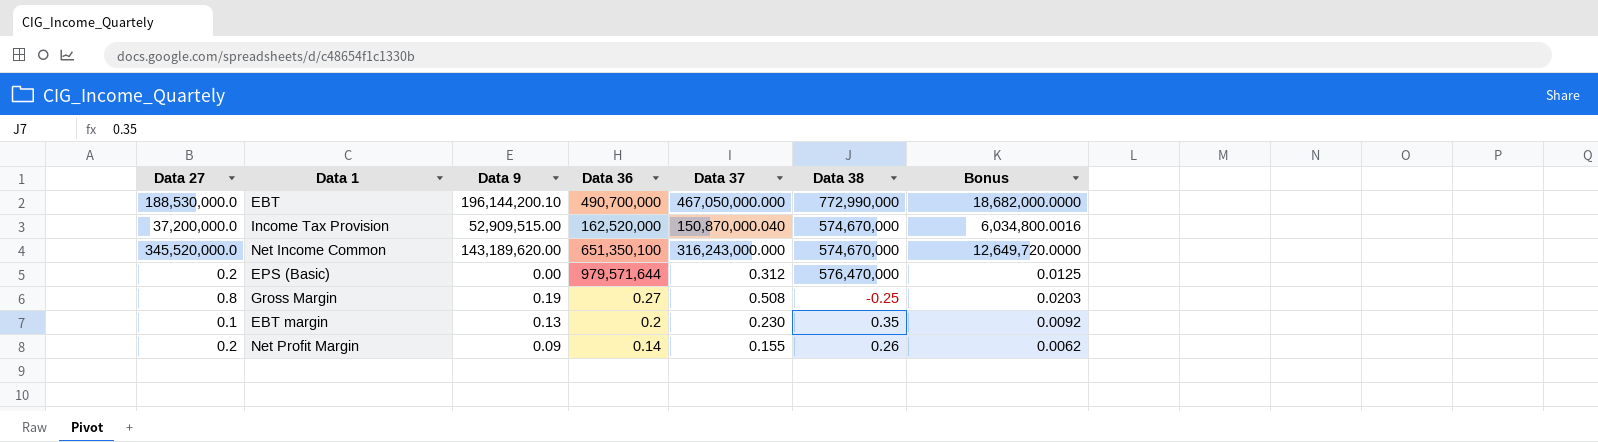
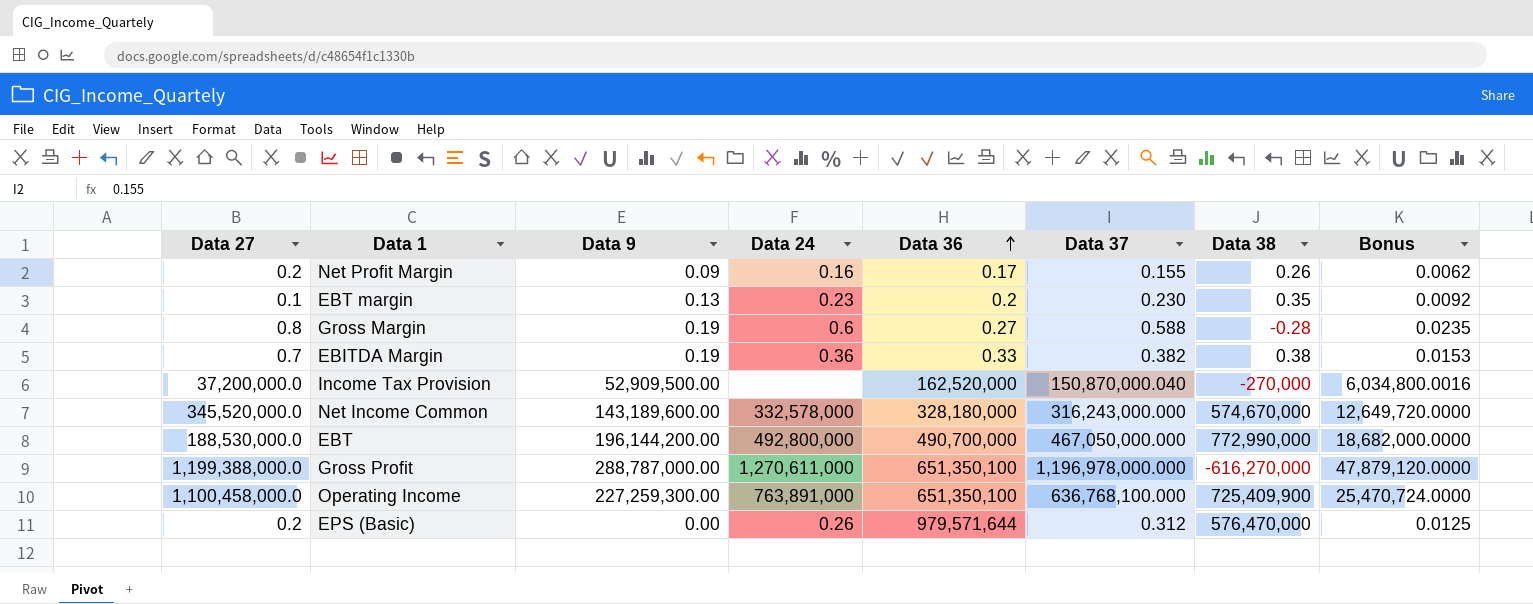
row order: none -> Data 36 ascending
column Data 24 | position: none -> 4
Net Profit Margin | Data 36: 0.14 -> 0.17
Gross Margin | Data 37: 0.508 -> 0.588
Gross Margin | Data 38: -0.25 -> -0.28
Gross Margin | Bonus: 0.0203 -> 0.0235
row EBITDA Margin: none -> 0.7 | 0.19 | 0.36 | 0.33 | 0.382 | 0.38 | 0.0153
Income Tax Provision | Data 9: 52,909,515.00 -> 52,909,500.00
Income Tax Provision | Data 38: 574,670,000 -> -270,000
Net Income Common | Data 9: 143,189,620.00 -> 143,189,600.00
Net Income Common | Data 36: 651,350,100 -> 328,180,000
EBT | Data 9: 196,144,200.10 -> 196,144,200.00
row Gross Profit: none -> 1,199,388,000.0 | 288,787,000.00 | 1,270,611,000 | 651,350,100 | 1,196,978,000.000 | -616,270,000 | 47,879,120.0000
row Operating Income: none -> 1,100,458,000.0 | 227,259,300.00 | 763,891,000 | 651,350,100 | 636,768,100.000 | 725,409,900 | 25,470,724.0000

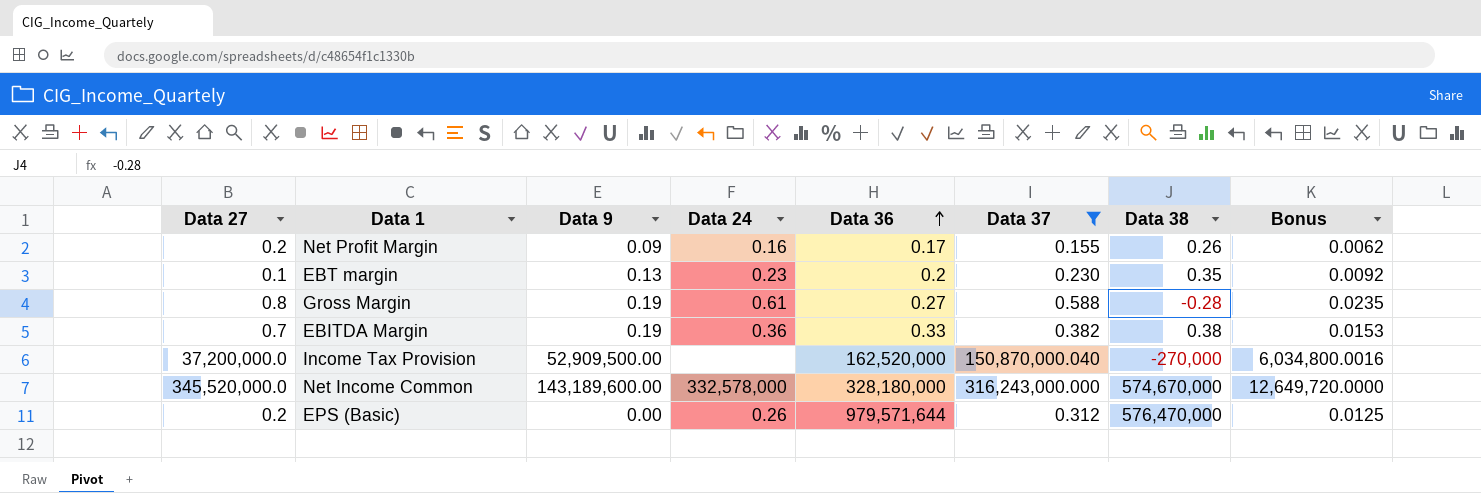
filter: none -> Data 37 <= 316,243,000.000
Gross Margin | Data 24: 0.6 -> 0.61

